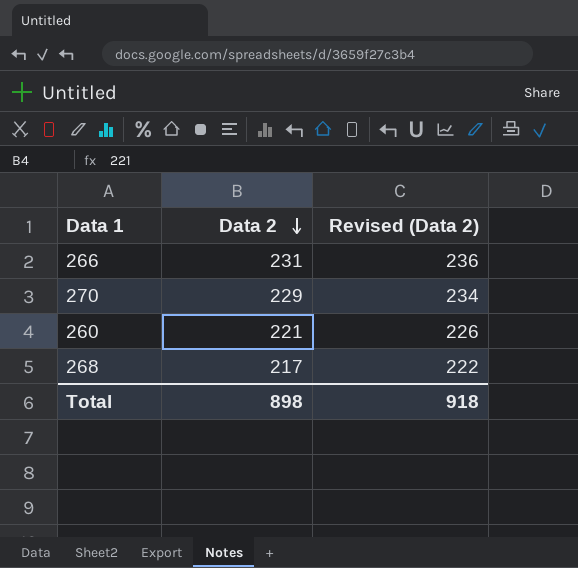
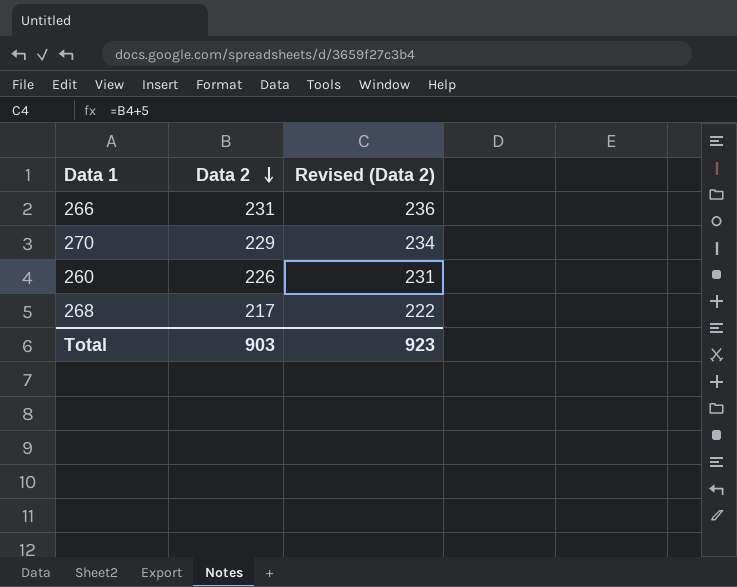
260 | Data 2: 221 -> 226
260 | Revised (Data 2): 226 -> 231
Total | Data 2: 898 -> 903
Total | Revised (Data 2): 918 -> 923

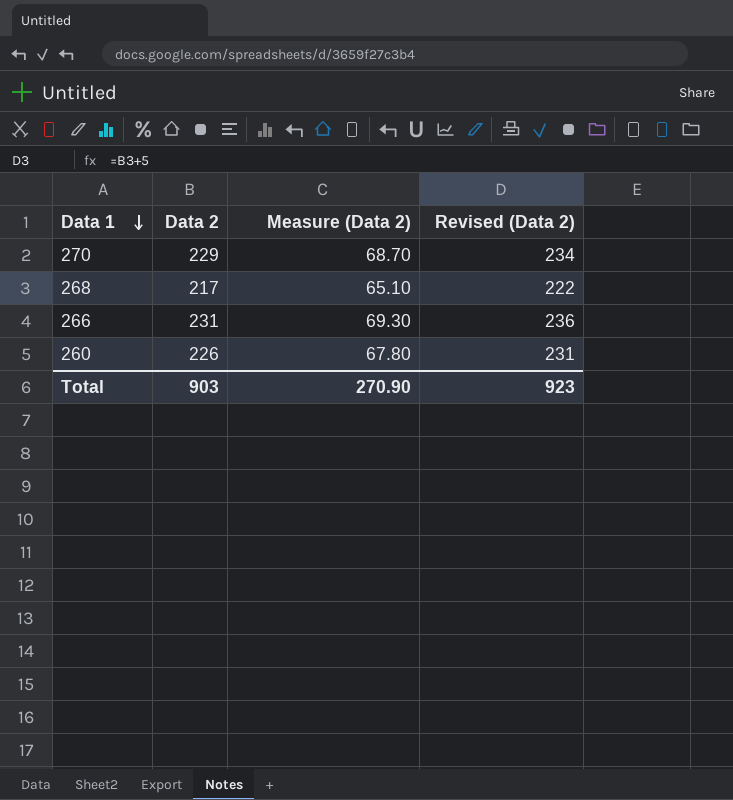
row order: Data 2 descending -> Data 1 descending
column Measure (Data 2) | formula: none -> [Data 2] * 0.3

